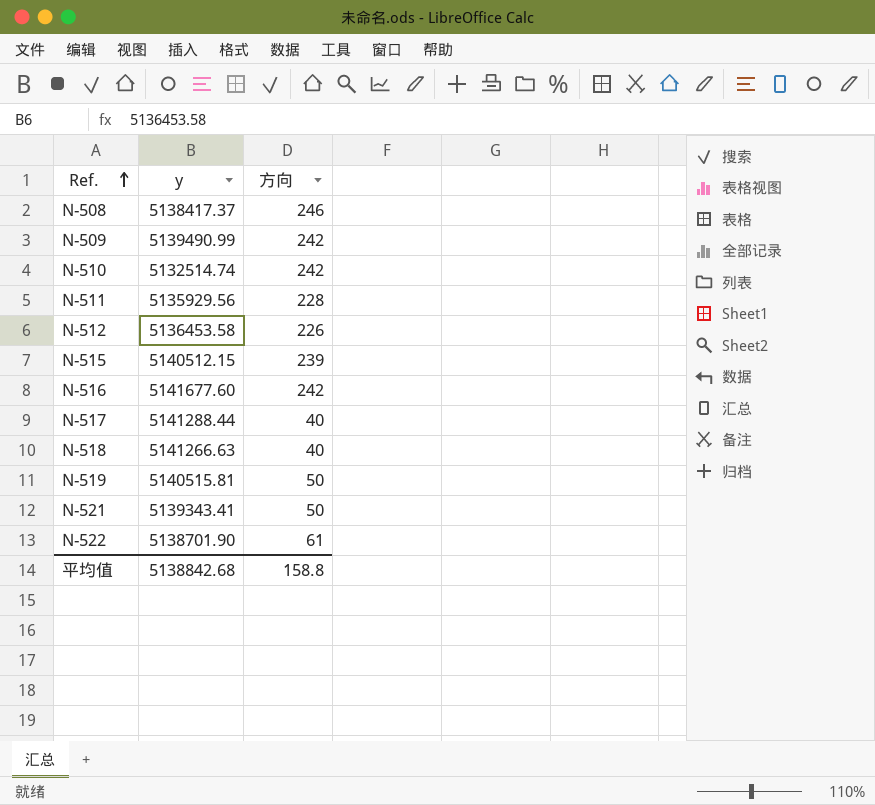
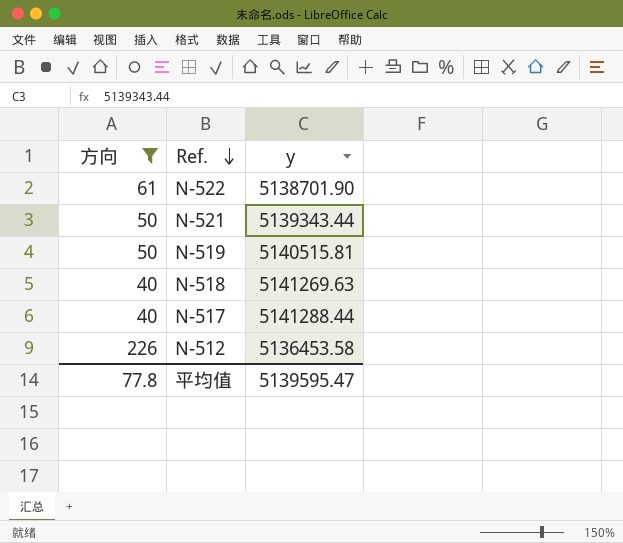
filter: none -> 方向 <= 226
row order: Ref. ascending -> Ref. descending
column 方向 | position: 3 -> 1
N-521 | y: 5139343.41 -> 5139343.44
N-518 | y: 5141266.63 -> 5141269.63
平均值 | 方向: 158.8 -> 77.8
平均值 | y: 5138842.68 -> 5139595.47

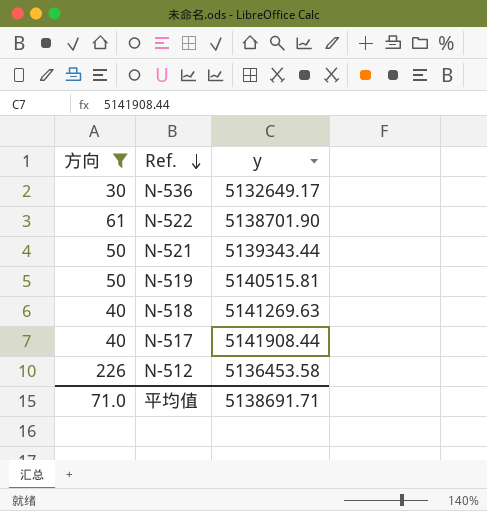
row N-536: none -> 30 | 5132649.17
N-517 | y: 5141288.44 -> 5141908.44
平均值 | 方向: 77.8 -> 71.0
平均值 | y: 5139595.47 -> 5138691.71

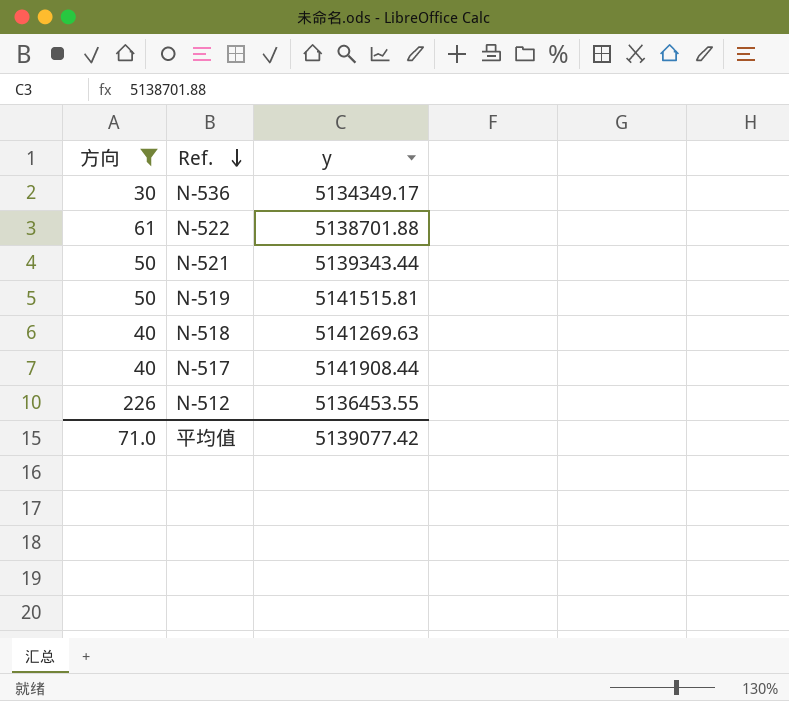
N-536 | y: 5132649.17 -> 5134349.17
N-522 | y: 5138701.90 -> 5138701.88
N-519 | y: 5140515.81 -> 5141515.81
N-512 | y: 5136453.58 -> 5136453.55
平均值 | y: 5138691.71 -> 5139077.42

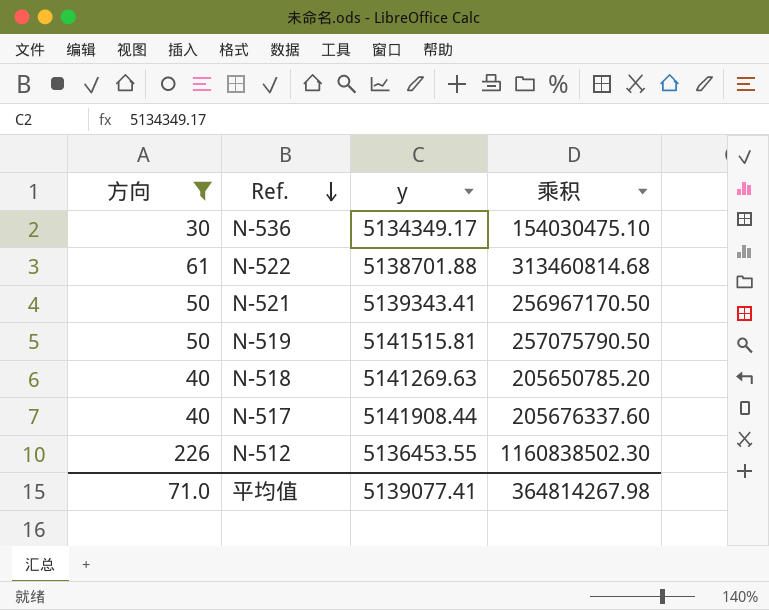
column 乘积 | formula: none -> [方向] * [y]
N-521 | y: 5139343.44 -> 5139343.41
平均值 | y: 5139077.42 -> 5139077.41

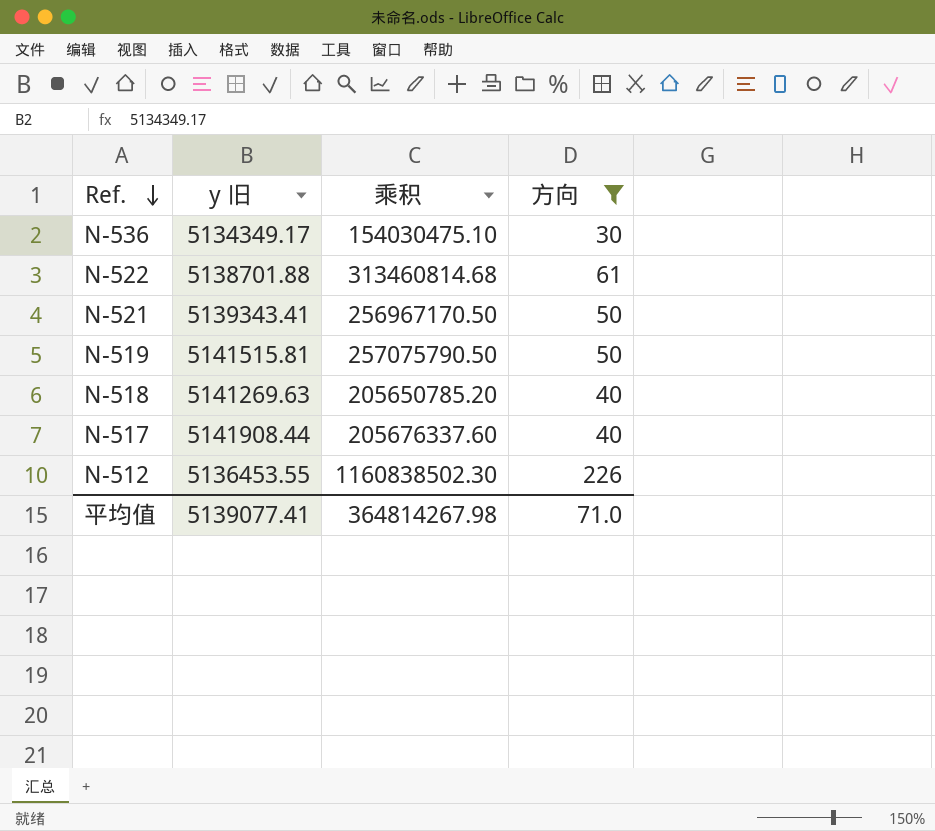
column name: y -> y 旧
column 方向 | position: 1 -> 4

